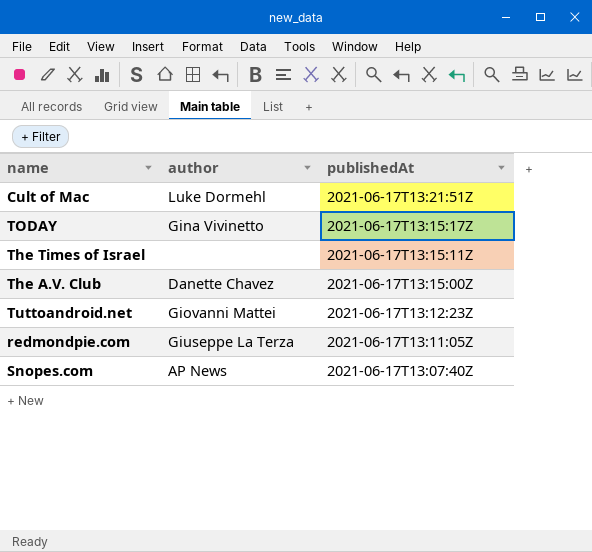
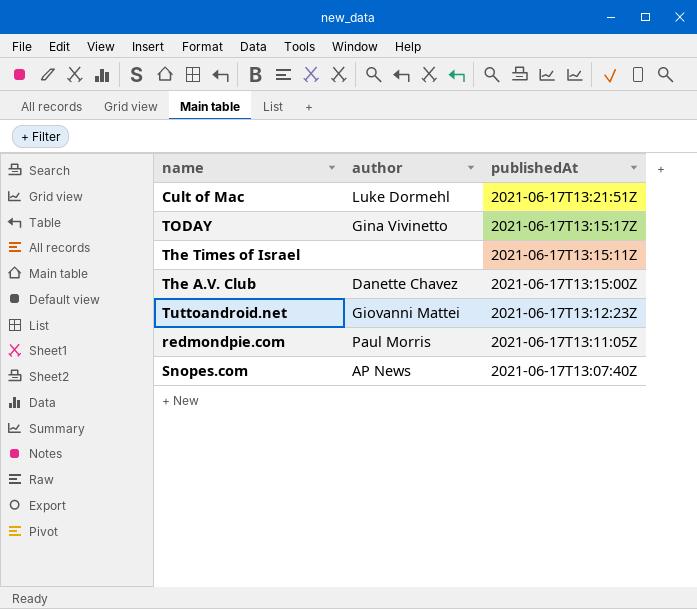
redmondpie.com | author: Giuseppe La Terza -> Paul Morris

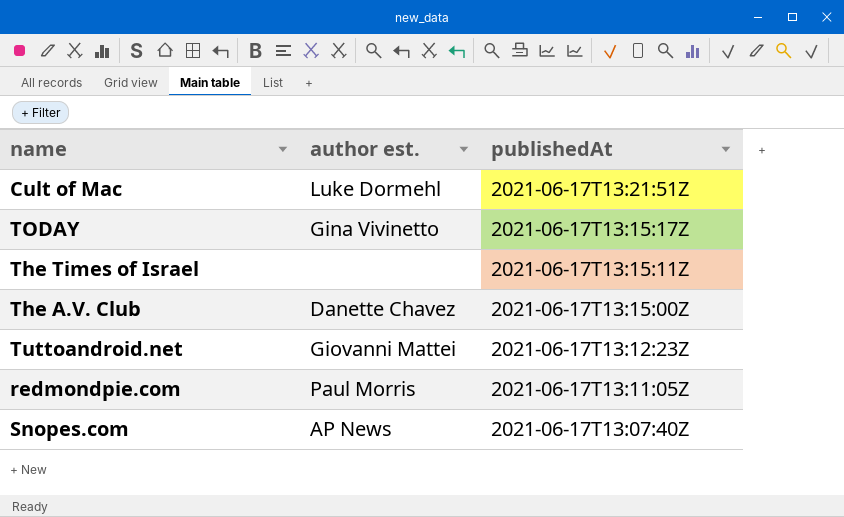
column name: author -> author est.

